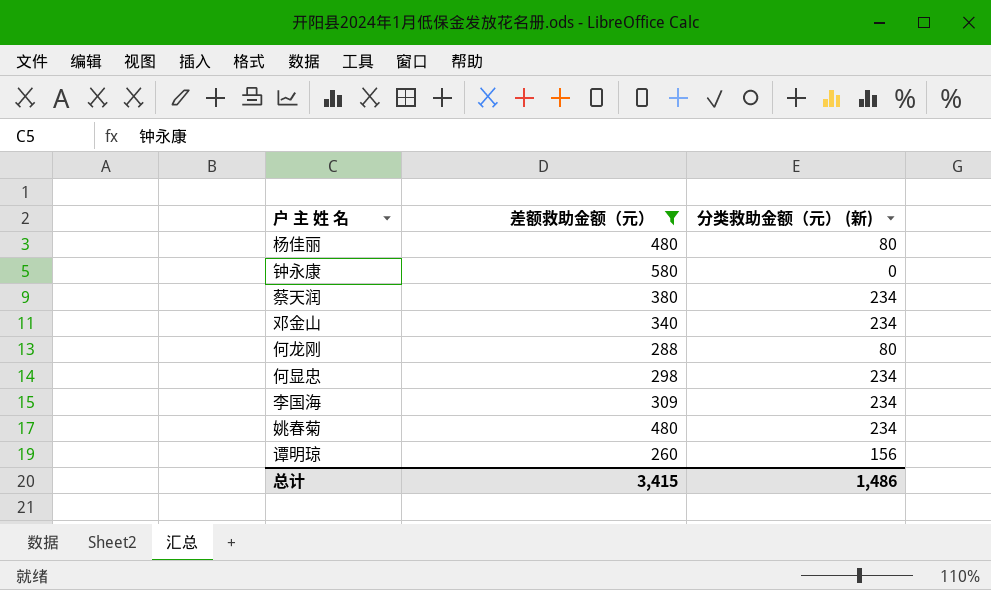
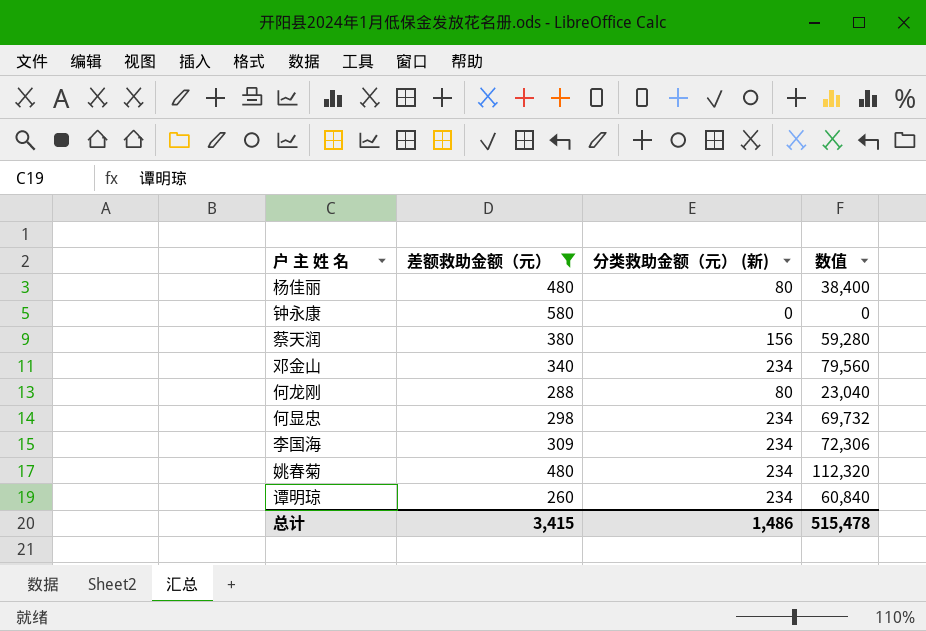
column 数值 | formula: none -> [差额救助金额（元）] * [分类救助金额（元） (新)]
蔡天润 | 分类救助金额（元） (新): 234 -> 156
谭明琼 | 分类救助金额（元） (新): 156 -> 234

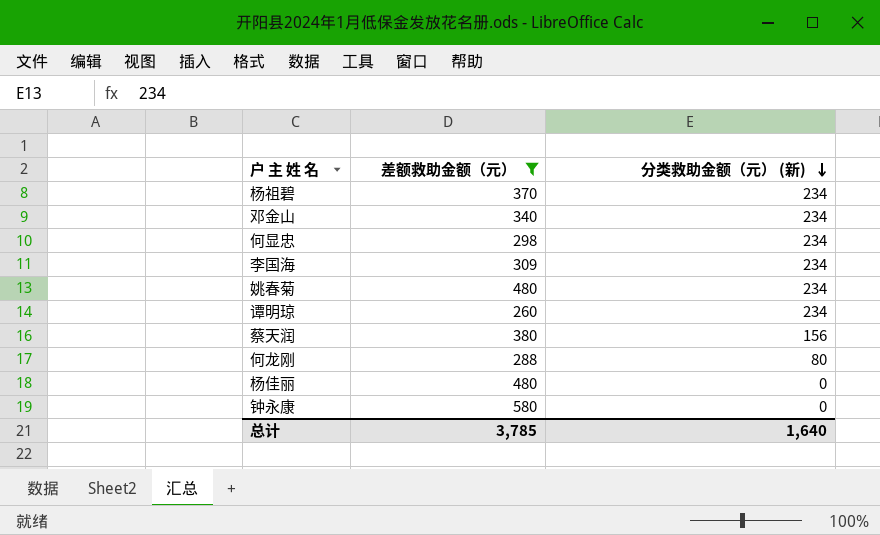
row order: none -> 分类救助金额（元） (新) descending
column 数值 | formula: [差额救助金额（元）] * [分类救助金额（元） (新)] -> none
row 杨祖碧: none -> 370 | 234
杨佳丽 | 分类救助金额（元） (新): 80 -> 0
总计 | 差额救助金额（元）: 3,415 -> 3,785
总计 | 分类救助金额（元） (新): 1,486 -> 1,640

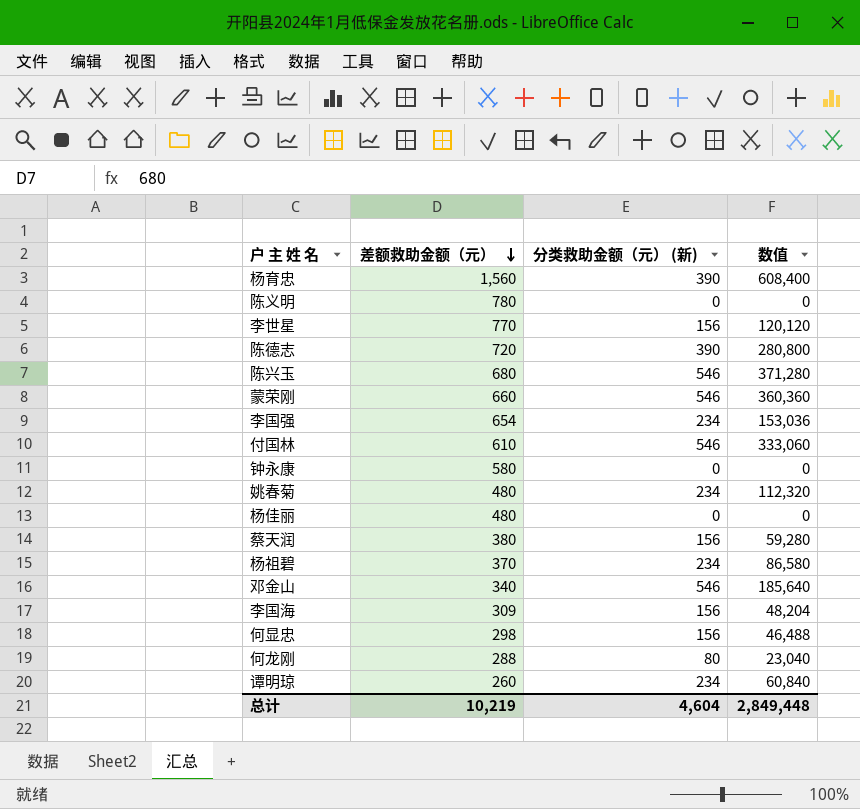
filter: 差额救助金额（元） <= 580 -> none
row order: 分类救助金额（元） (新) descending -> 差额救助金额（元） descending
column 数值 | formula: none -> [差额救助金额（元）] * [分类救助金额（元） (新)]
邓金山 | 分类救助金额（元） (新): 234 -> 546
李国海 | 分类救助金额（元） (新): 234 -> 156
何显忠 | 分类救助金额（元） (新): 234 -> 156
总计 | 差额救助金额（元）: 3,785 -> 10,219
总计 | 分类救助金额（元） (新): 1,640 -> 4,604

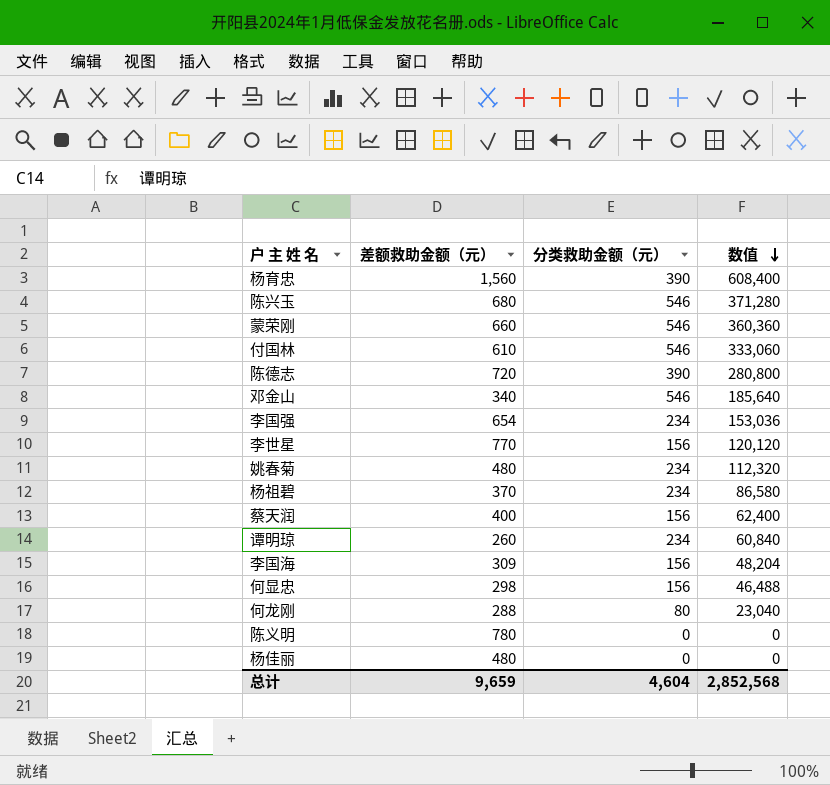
row order: 差额救助金额（元） descending -> 数值 descending
column name: 分类救助金额（元） (新) -> 分类救助金额（元）
row 钟永康: 580 | 0 | 0 -> none
蔡天润 | 差额救助金额（元）: 380 -> 400
蔡天润 | 数值: 59,280 -> 62,400
总计 | 差额救助金额（元）: 10,219 -> 9,659
总计 | 数值: 2,849,448 -> 2,852,568

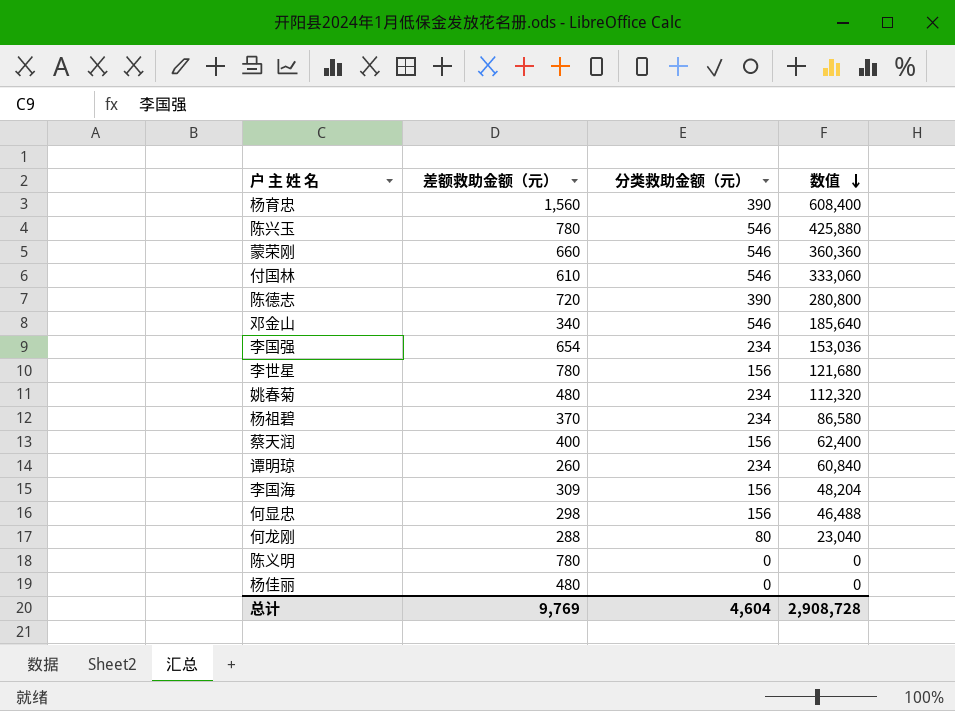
陈兴玉 | 差额救助金额（元）: 680 -> 780
陈兴玉 | 数值: 371,280 -> 425,880
李世星 | 差额救助金额（元）: 770 -> 780
李世星 | 数值: 120,120 -> 121,680
总计 | 差额救助金额（元）: 9,659 -> 9,769
总计 | 数值: 2,852,568 -> 2,908,728

